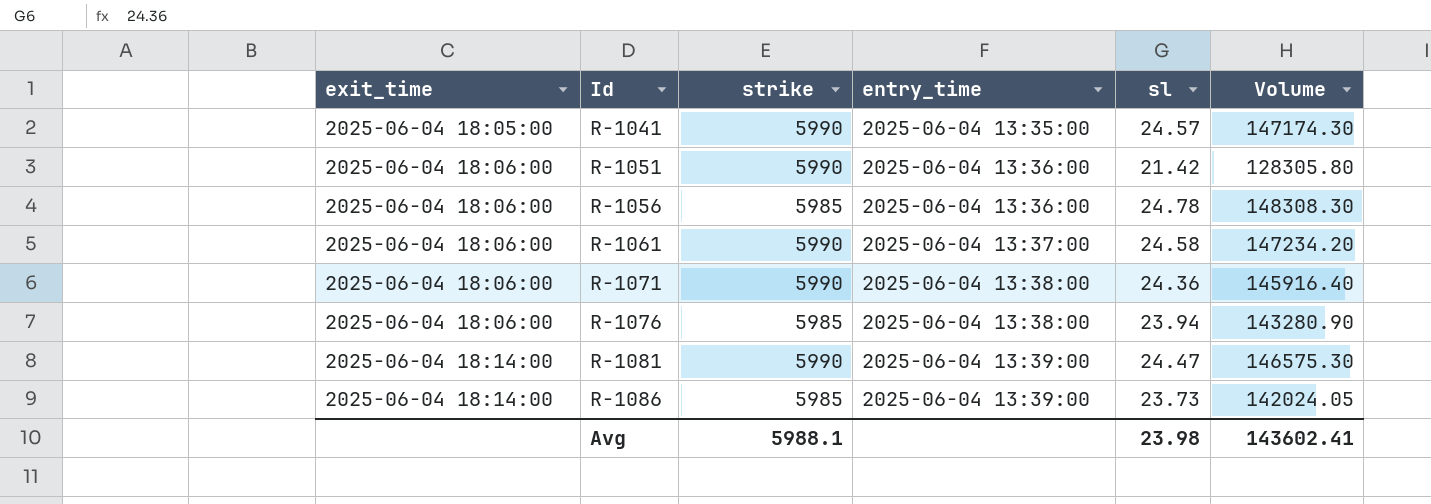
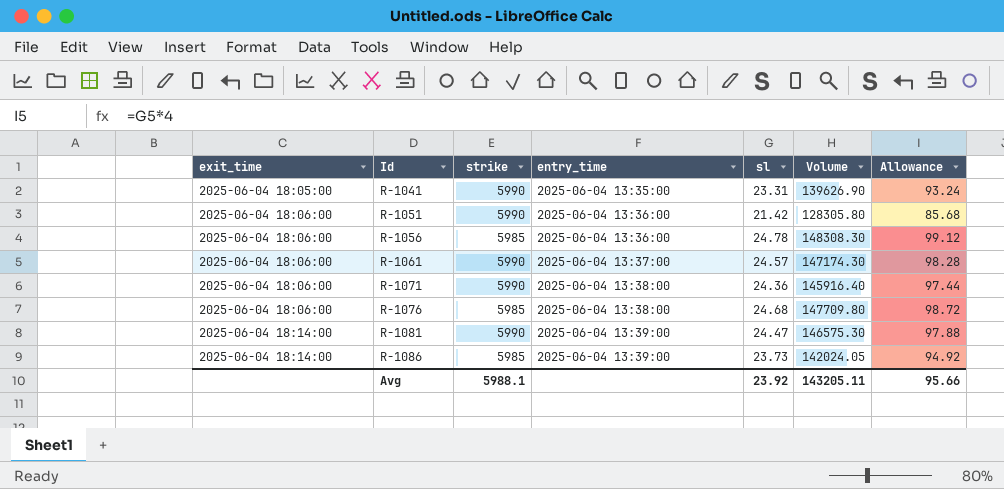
column Allowance | formula: none -> [sl] * 4
R-1041 | sl: 24.57 -> 23.31
R-1041 | Volume: 147174.30 -> 139626.90
R-1061 | sl: 24.58 -> 24.57
R-1061 | Volume: 147234.20 -> 147174.30
R-1076 | sl: 23.94 -> 24.68
R-1076 | Volume: 143280.90 -> 147709.80
Avg | sl: 23.98 -> 23.92
Avg | Volume: 143602.41 -> 143205.11

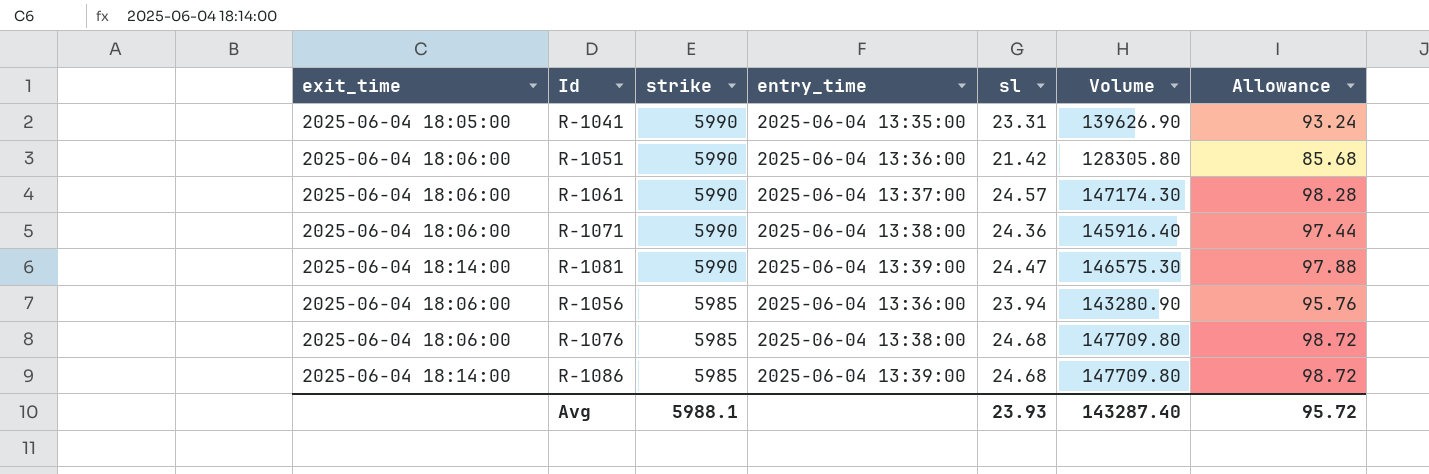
row order: exit_time ascending -> strike descending
R-1056 | sl: 24.78 -> 23.94
R-1056 | Volume: 148308.30 -> 143280.90
R-1056 | Allowance: 99.12 -> 95.76
R-1086 | sl: 23.73 -> 24.68
R-1086 | Volume: 142024.05 -> 147709.80
R-1086 | Allowance: 94.92 -> 98.72
Avg | sl: 23.92 -> 23.93
Avg | Volume: 143205.11 -> 143287.40
Avg | Allowance: 95.66 -> 95.72

